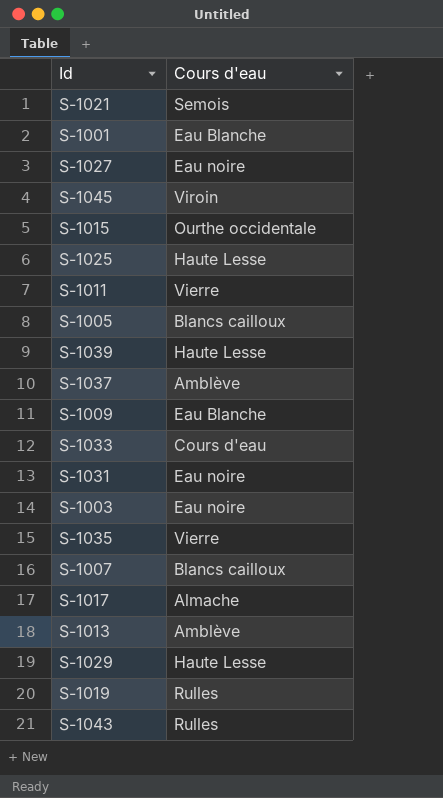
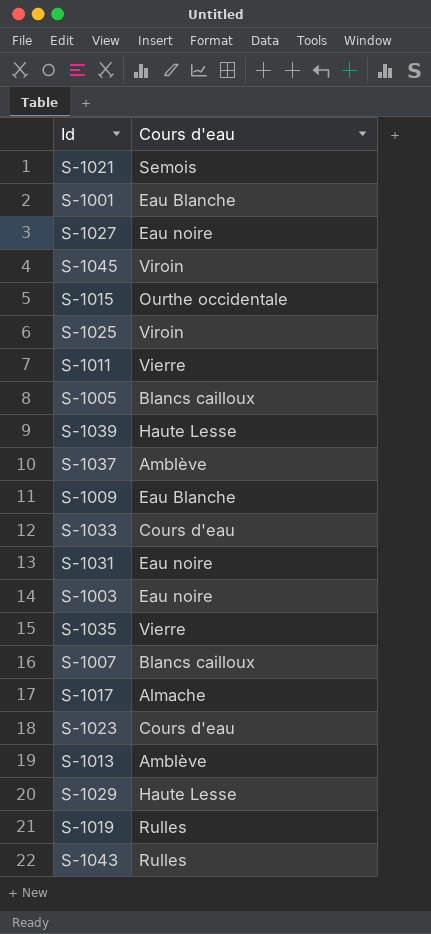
S-1025 | Cours d'eau: Haute Lesse -> Viroin
row S-1023: none -> Cours d'eau

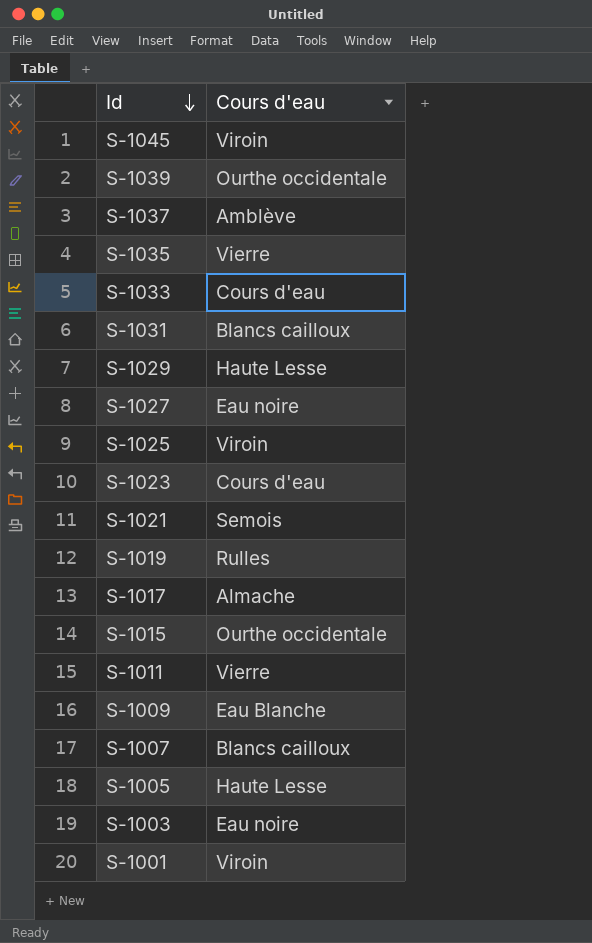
row order: none -> Id descending
row S-1013: Amblève -> none
row S-1043: Rulles -> none
S-1039 | Cours d'eau: Haute Lesse -> Ourthe occidentale
S-1031 | Cours d'eau: Eau noire -> Blancs cailloux
S-1005 | Cours d'eau: Blancs cailloux -> Haute Lesse
S-1001 | Cours d'eau: Eau Blanche -> Viroin

